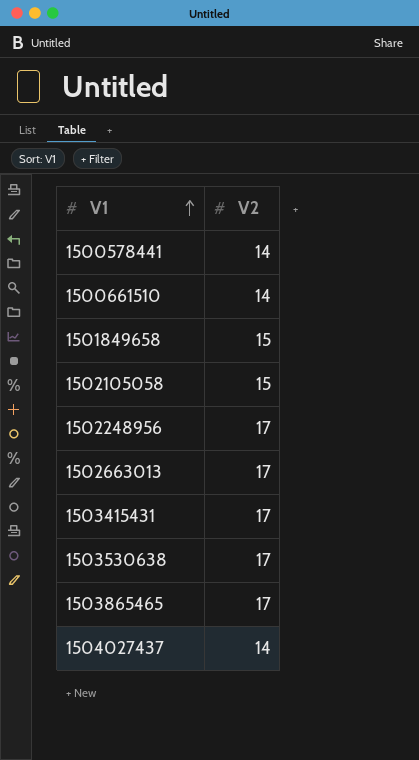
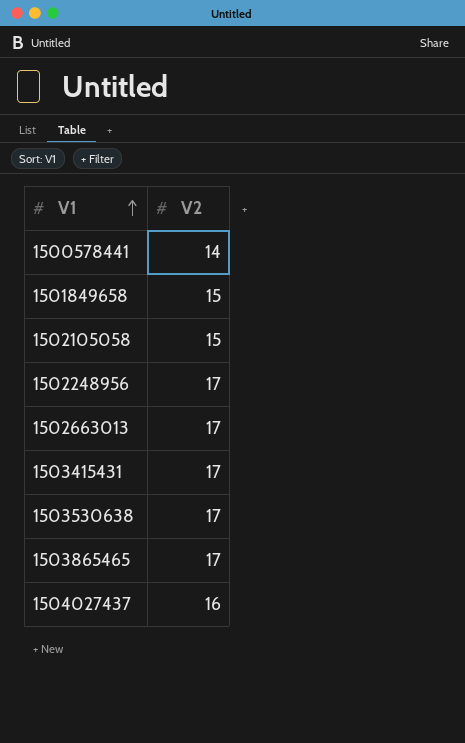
row 1500661510: 14 -> none
1504027437 | V2: 14 -> 16

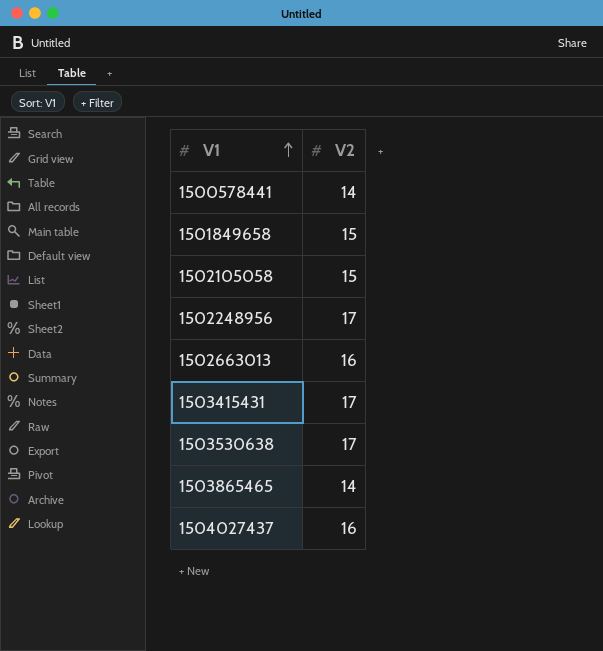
1502663013 | V2: 17 -> 16
1503865465 | V2: 17 -> 14

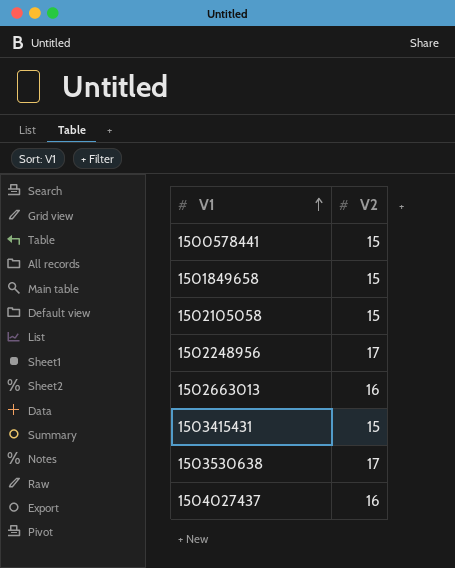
row 1503865465: 14 -> none
1500578441 | V2: 14 -> 15
1503415431 | V2: 17 -> 15

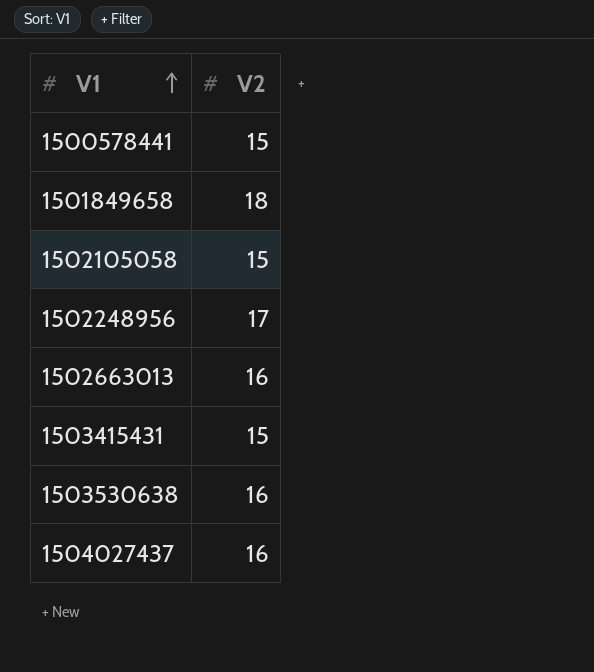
1501849658 | V2: 15 -> 18
1503530638 | V2: 17 -> 16

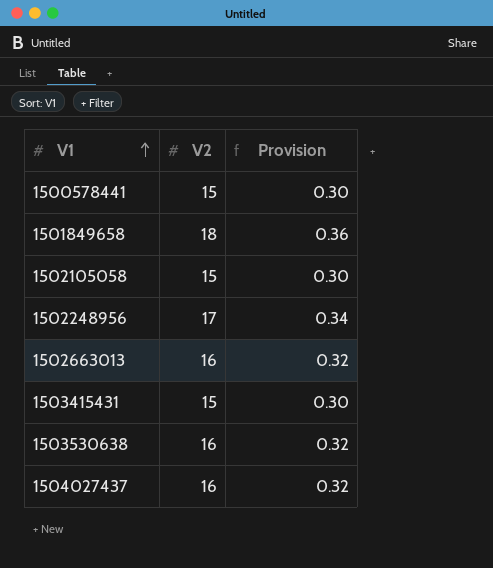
column Provision | formula: none -> [V2] * 0.02

